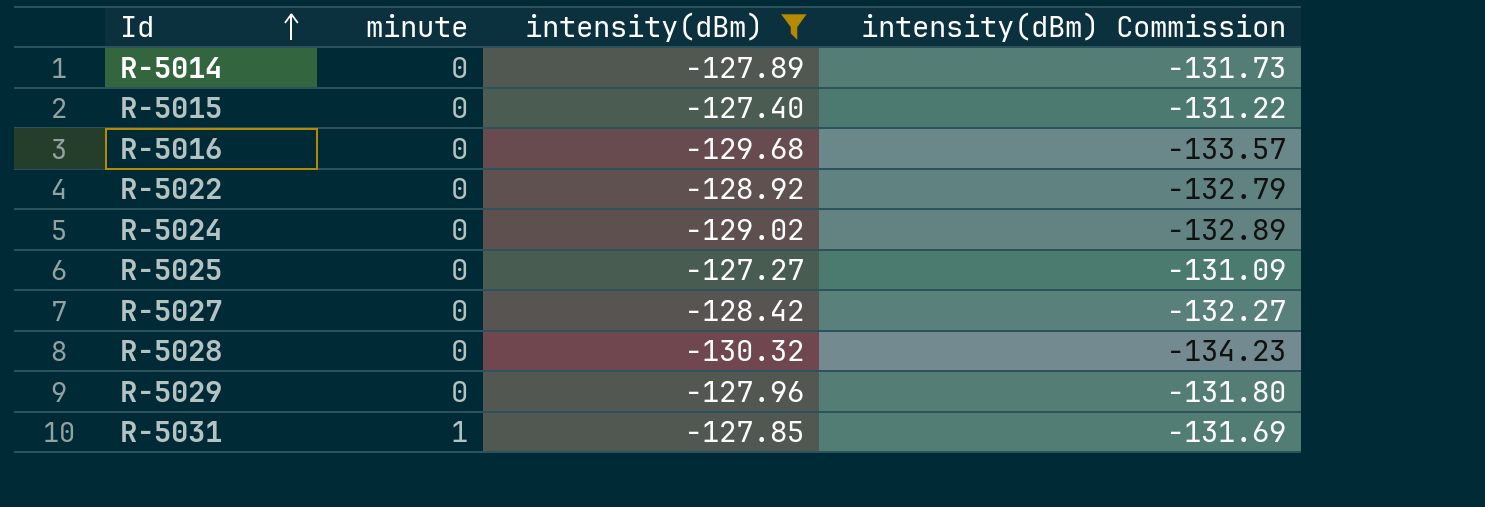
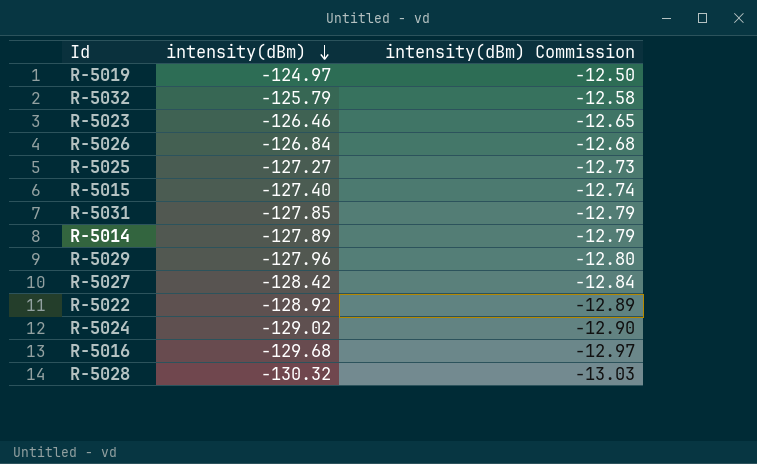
filter: intensity(dBm) <= -127.27 -> none
row order: Id ascending -> intensity(dBm) descending
column minute | position: 2 -> none
column intensity(dBm) Commission | formula: [intensity(dBm)] * 1.03 -> [intensity(dBm)] * 0.1

